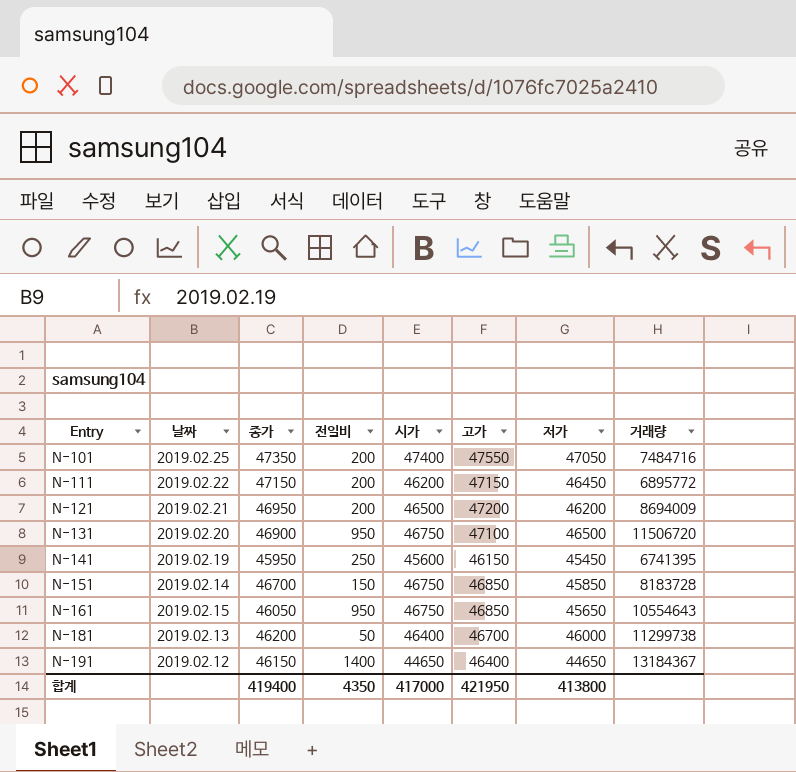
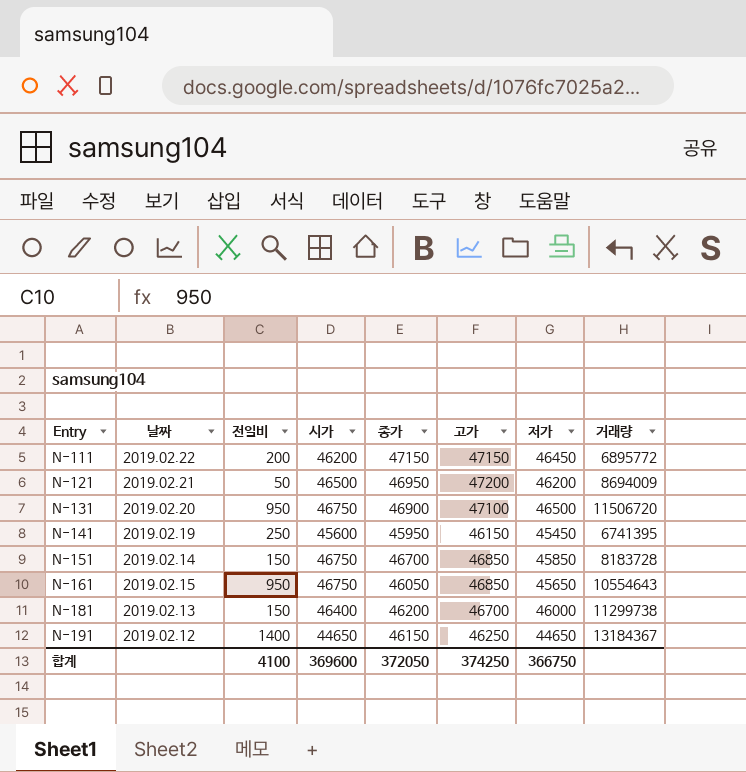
column 종가 | position: 3 -> 5
row N-101: 2019.02.25 | 47350 | 200 | 47400 | 47550 | 47050 | 7484716 -> none
N-121 | 전일비: 200 -> 50
N-181 | 전일비: 50 -> 150
N-191 | 고가: 46400 -> 46250
합계 | 전일비: 4350 -> 4100
합계 | 시가: 417000 -> 369600
합계 | 종가: 419400 -> 372050
합계 | 고가: 421950 -> 374250
합계 | 저가: 413800 -> 366750

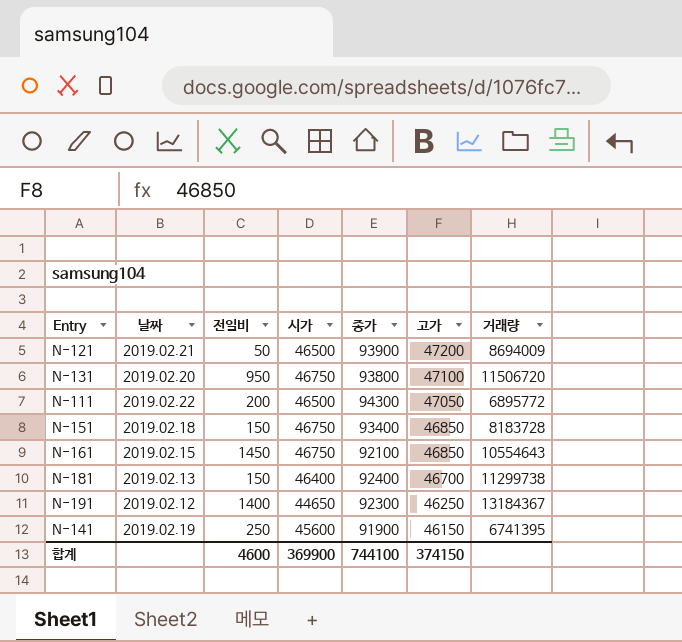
row order: Entry ascending -> 고가 descending
column 저가 | position: 7 -> none
N-121 | 종가: 46950 -> 93900
N-131 | 종가: 46900 -> 93800
N-111 | 시가: 46200 -> 46500
N-111 | 종가: 47150 -> 94300
N-111 | 고가: 47150 -> 47050
N-151 | 날짜: 2019.02.14 -> 2019.02.18
N-151 | 종가: 46700 -> 93400
N-161 | 전일비: 950 -> 1450
N-161 | 종가: 46050 -> 92100
N-181 | 종가: 46200 -> 92400
N-191 | 종가: 46150 -> 92300
N-141 | 종가: 45950 -> 91900
합계 | 전일비: 4100 -> 4600
합계 | 시가: 369600 -> 369900
합계 | 종가: 372050 -> 744100
합계 | 고가: 374250 -> 374150

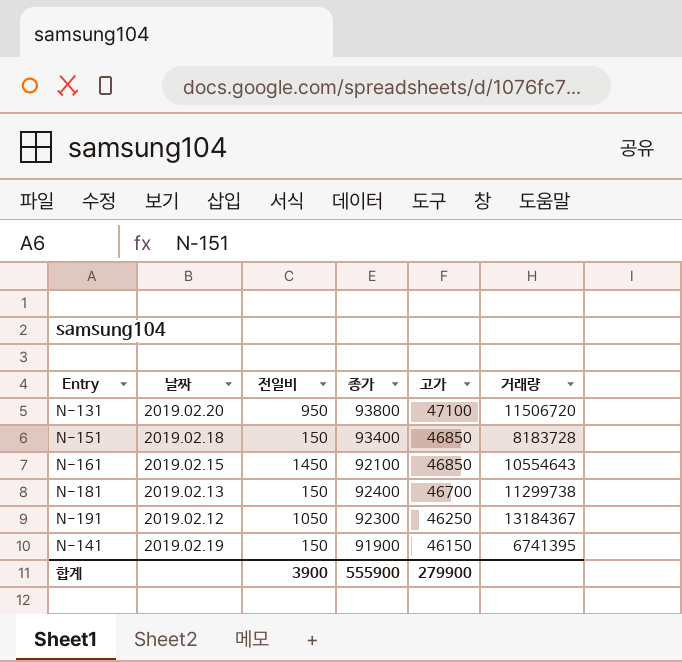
column 시가 | position: 4 -> none
row N-121: 2019.02.21 | 50 | 46500 | 93900 | 47200 | 8694009 -> none
row N-111: 2019.02.22 | 200 | 46500 | 94300 | 47050 | 6895772 -> none
N-191 | 전일비: 1400 -> 1050
N-141 | 전일비: 250 -> 150
합계 | 전일비: 4600 -> 3900
합계 | 종가: 744100 -> 555900
합계 | 고가: 374150 -> 279900

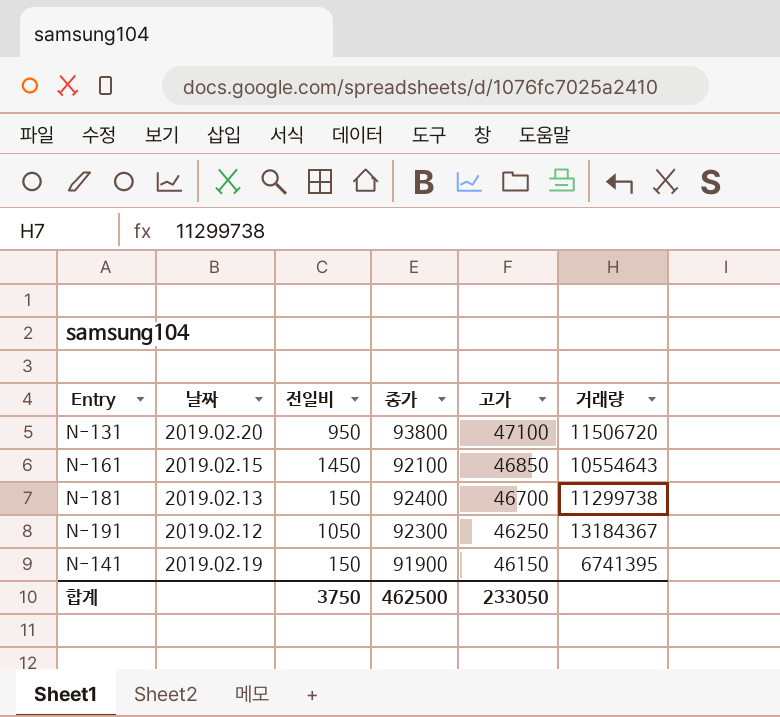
row N-151: 2019.02.18 | 150 | 93400 | 46850 | 8183728 -> none
합계 | 전일비: 3900 -> 3750
합계 | 종가: 555900 -> 462500
합계 | 고가: 279900 -> 233050

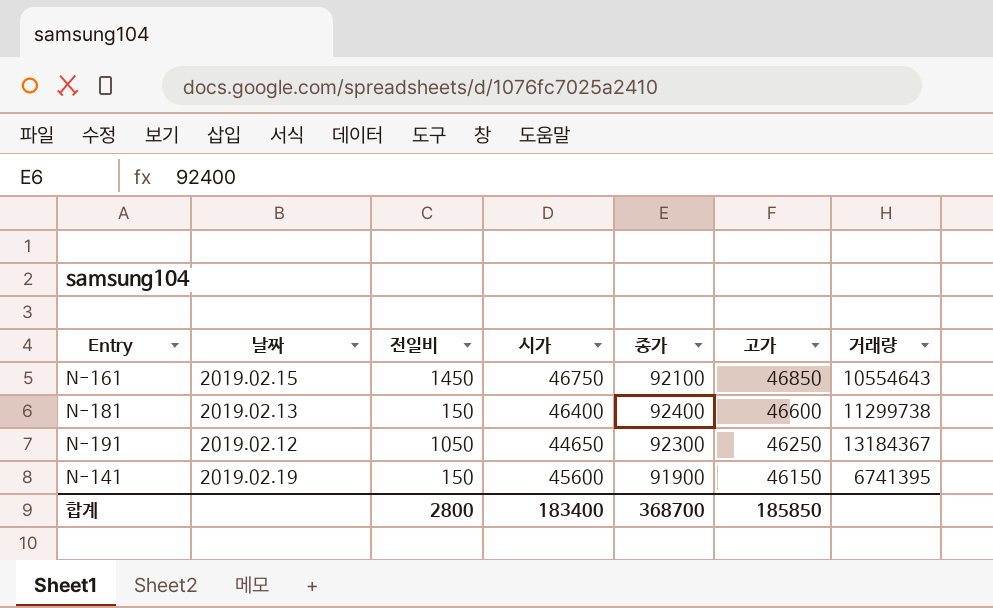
column 시가 | position: none -> 4
row N-131: 2019.02.20 | 950 | 93800 | 47100 | 11506720 -> none
N-181 | 고가: 46700 -> 46600
합계 | 전일비: 3750 -> 2800
합계 | 종가: 462500 -> 368700
합계 | 고가: 233050 -> 185850

